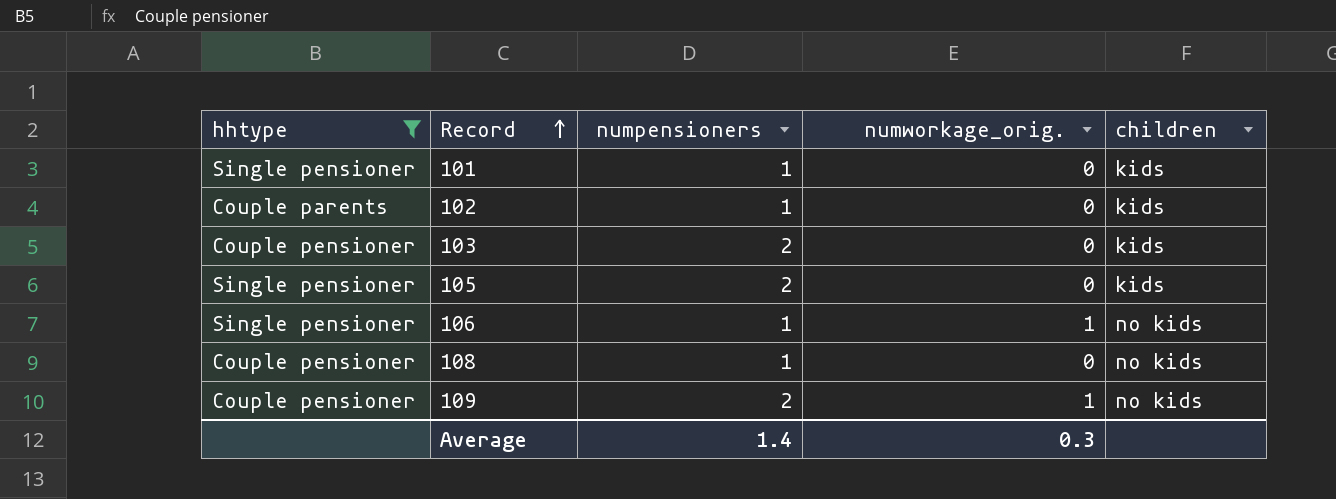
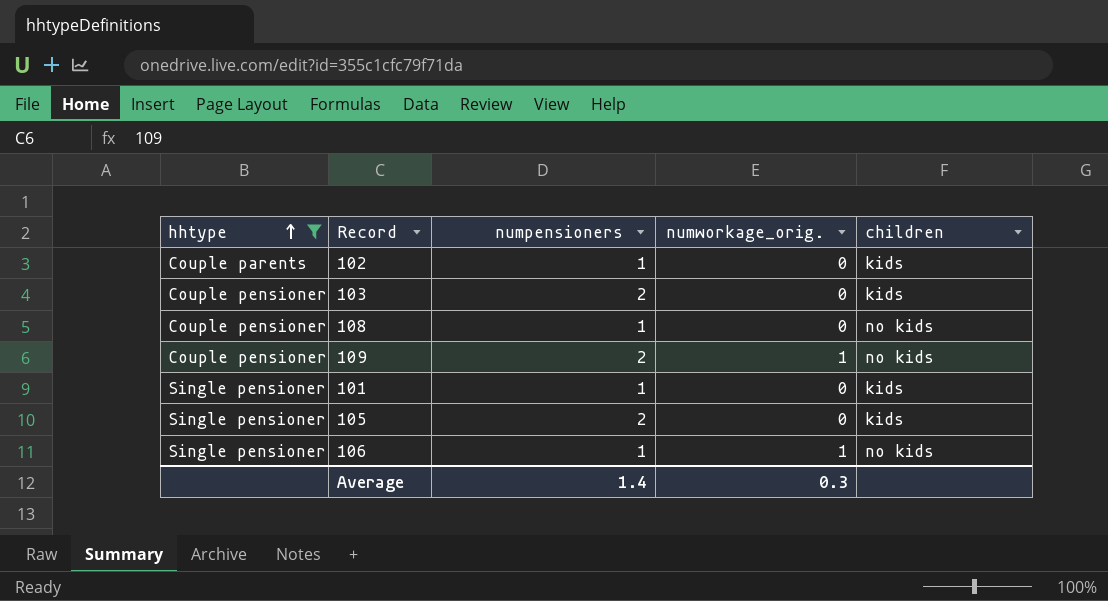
row order: Record ascending -> hhtype ascending

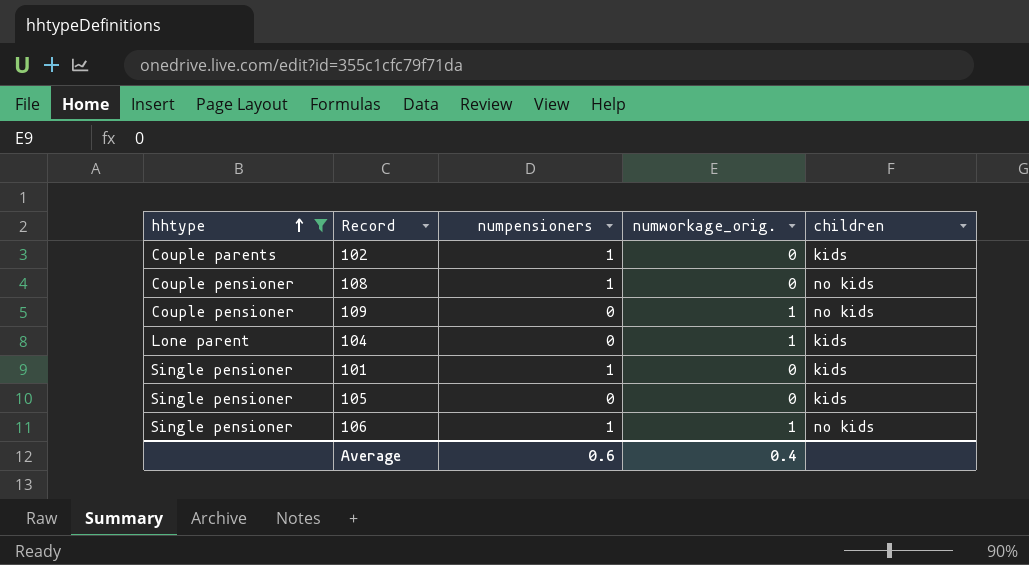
row 103: Couple pensioner | 2 | 0 | kids -> none
109 | numpensioners: 2 -> 0
row 104: none -> Lone parent | 0 | 1 | kids
105 | numpensioners: 2 -> 0
Average | numpensioners: 1.4 -> 0.6
Average | numworkage_orig.: 0.3 -> 0.4

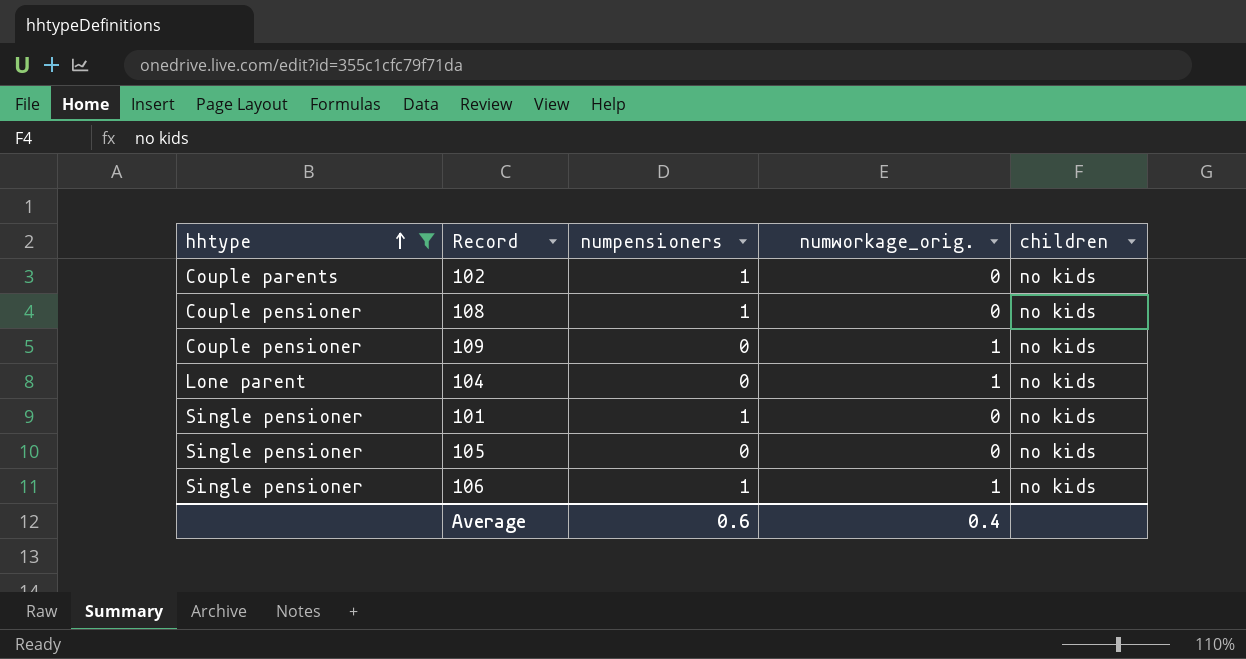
102 | children: kids -> no kids
104 | children: kids -> no kids
101 | children: kids -> no kids
105 | children: kids -> no kids

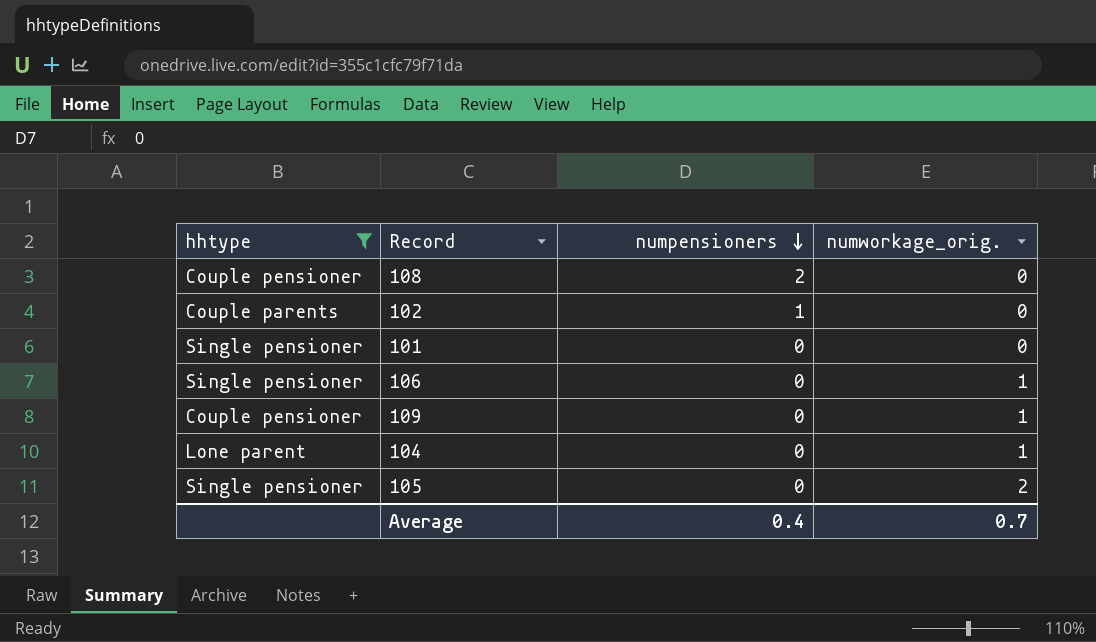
row order: hhtype ascending -> numpensioners descending
column children | position: 5 -> none
108 | numpensioners: 1 -> 2
101 | numpensioners: 1 -> 0
106 | numpensioners: 1 -> 0
105 | numworkage_orig.: 0 -> 2
Average | numpensioners: 0.6 -> 0.4
Average | numworkage_orig.: 0.4 -> 0.7

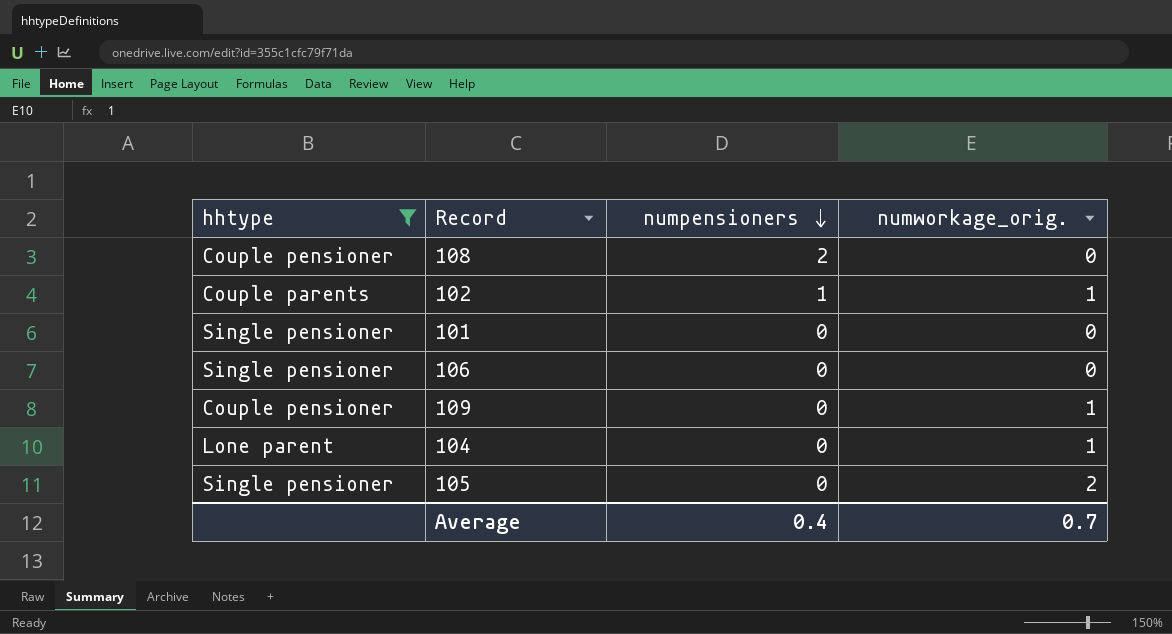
102 | numworkage_orig.: 0 -> 1
106 | numworkage_orig.: 1 -> 0

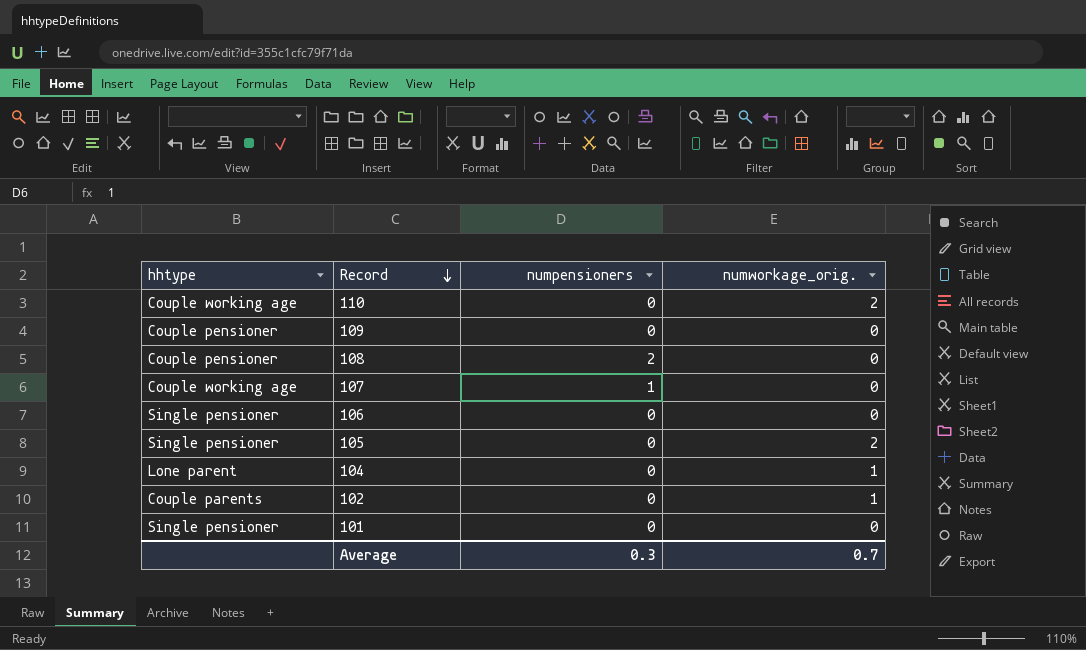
filter: hhtype != Couple working age -> none
row order: numpensioners descending -> Record descending
109 | numworkage_orig.: 1 -> 0
102 | numpensioners: 1 -> 0
Average | numpensioners: 0.4 -> 0.3

